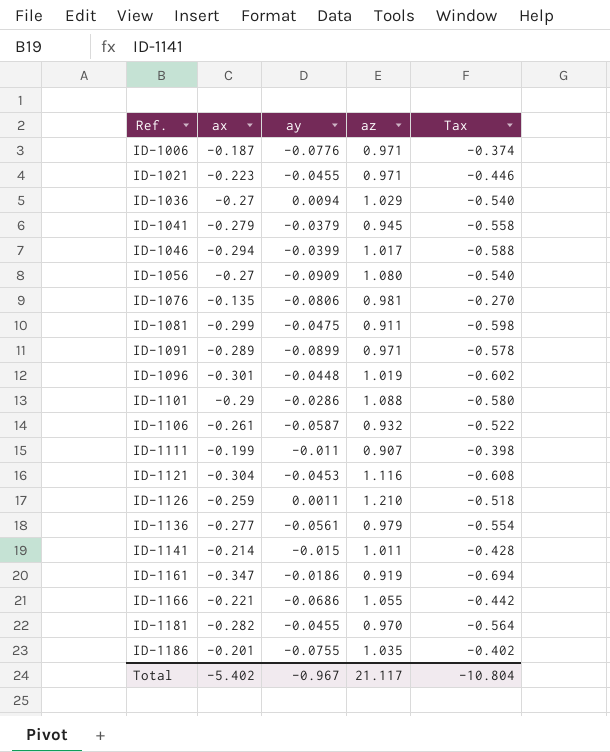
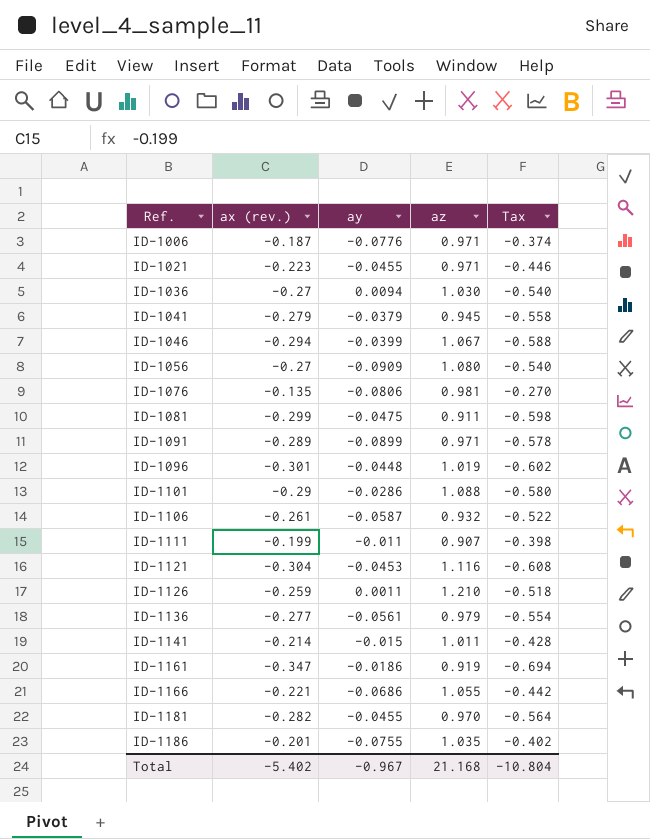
column name: ax -> ax (rev.)
ID-1036 | az: 1.029 -> 1.030
ID-1046 | az: 1.017 -> 1.067
Total | az: 21.117 -> 21.168

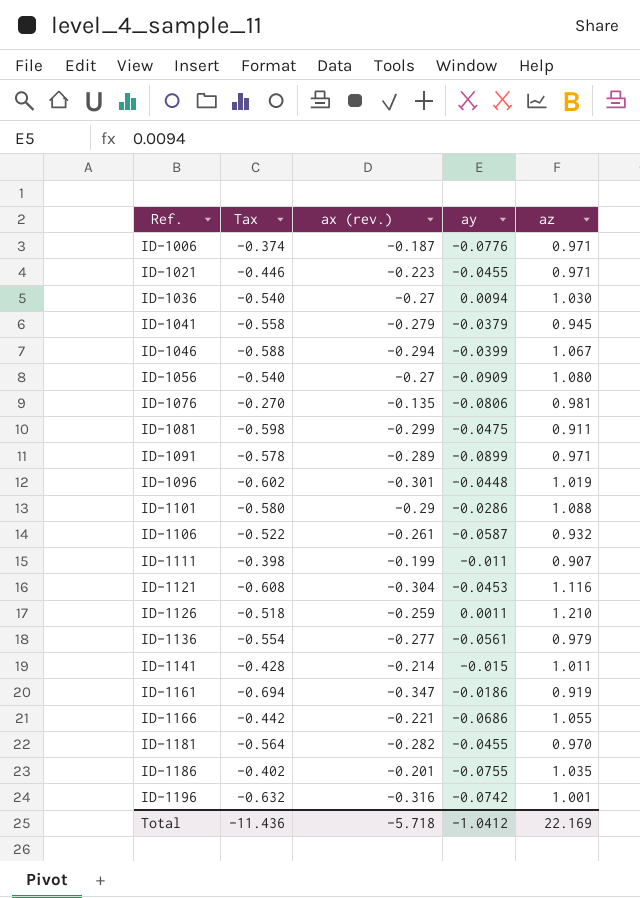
column Tax | position: 5 -> 2
row ID-1196: none -> -0.632 | -0.316 | -0.0742 | 1.001
Total | Tax: -10.804 -> -11.436
Total | ax (rev.): -5.402 -> -5.718
Total | ay: -0.967 -> -1.0412
Total | az: 21.168 -> 22.169

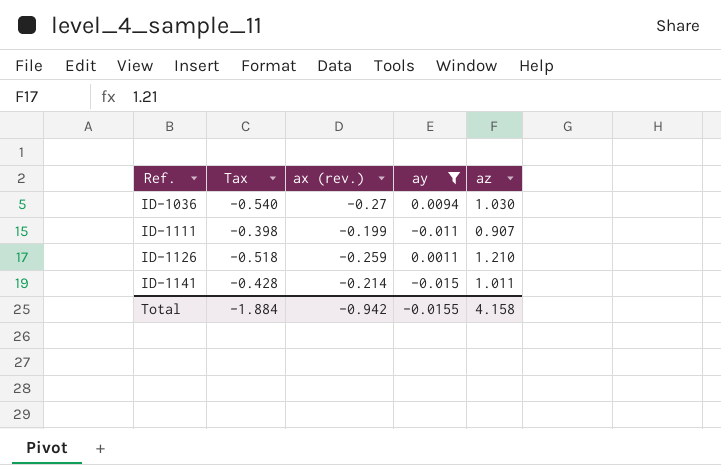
filter: none -> ay >= -0.015
Total | Tax: -11.436 -> -1.884
Total | ax (rev.): -5.718 -> -0.942
Total | ay: -1.0412 -> -0.0155
Total | az: 22.169 -> 4.158

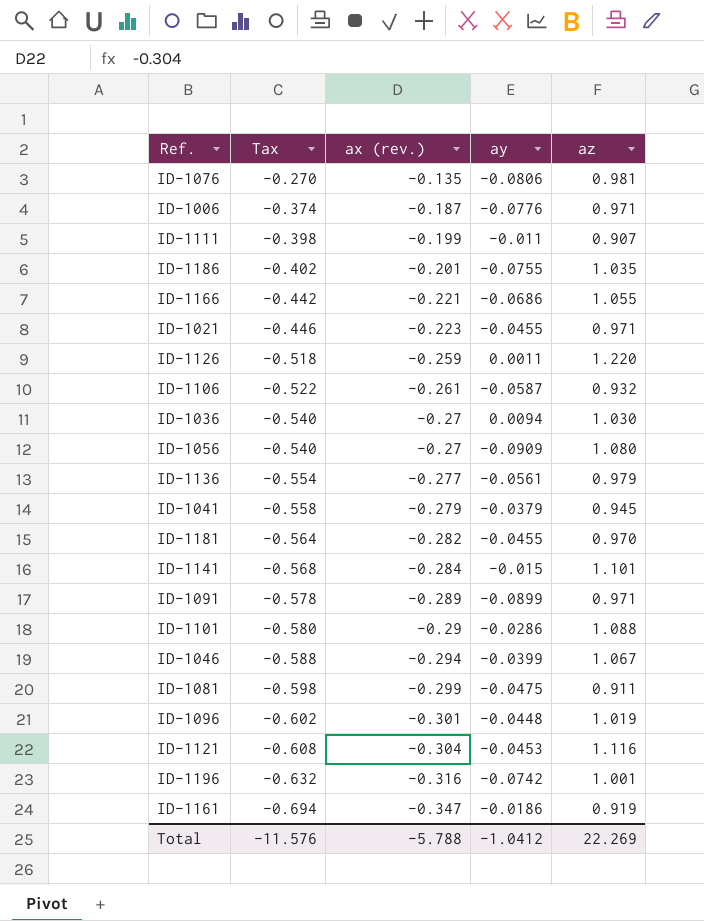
filter: ay >= -0.015 -> none
row order: Ref. ascending -> Tax descending
ID-1126 | az: 1.210 -> 1.220
ID-1141 | Tax: -0.428 -> -0.568
ID-1141 | ax (rev.): -0.214 -> -0.284
ID-1141 | az: 1.011 -> 1.101
Total | Tax: -1.884 -> -11.576
Total | ax (rev.): -0.942 -> -5.788
Total | ay: -0.0155 -> -1.0412
Total | az: 4.158 -> 22.269

